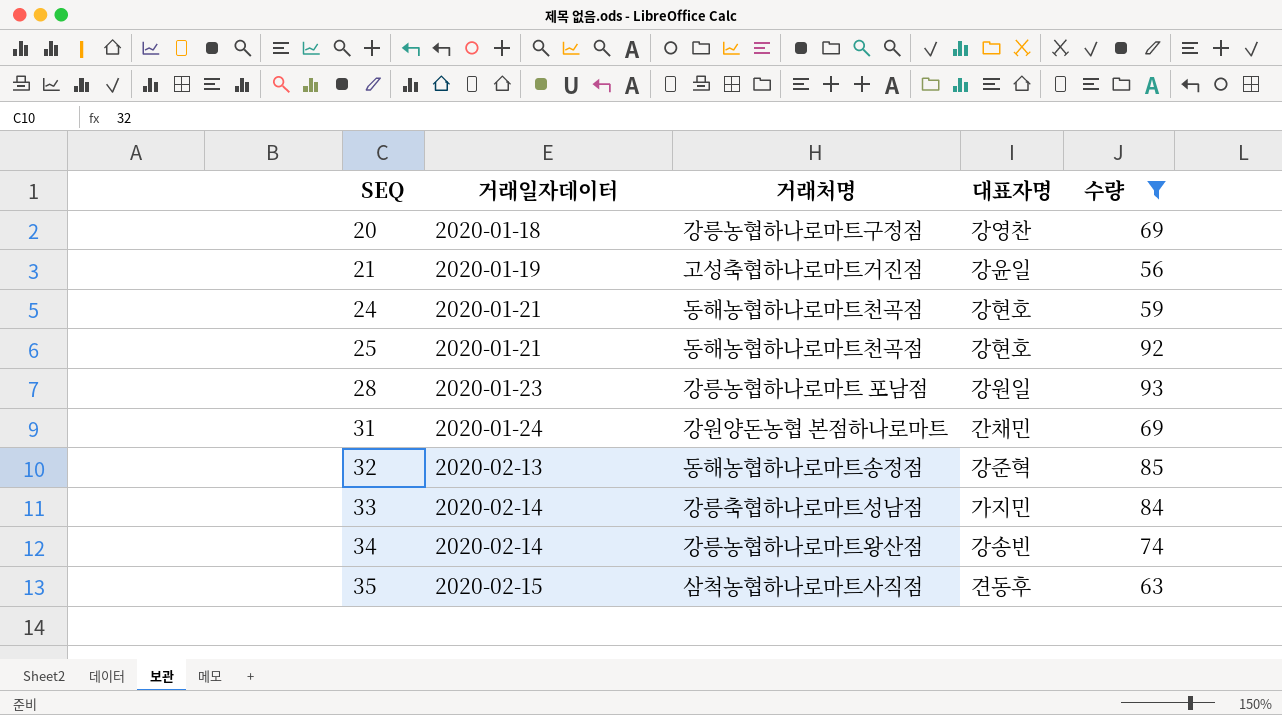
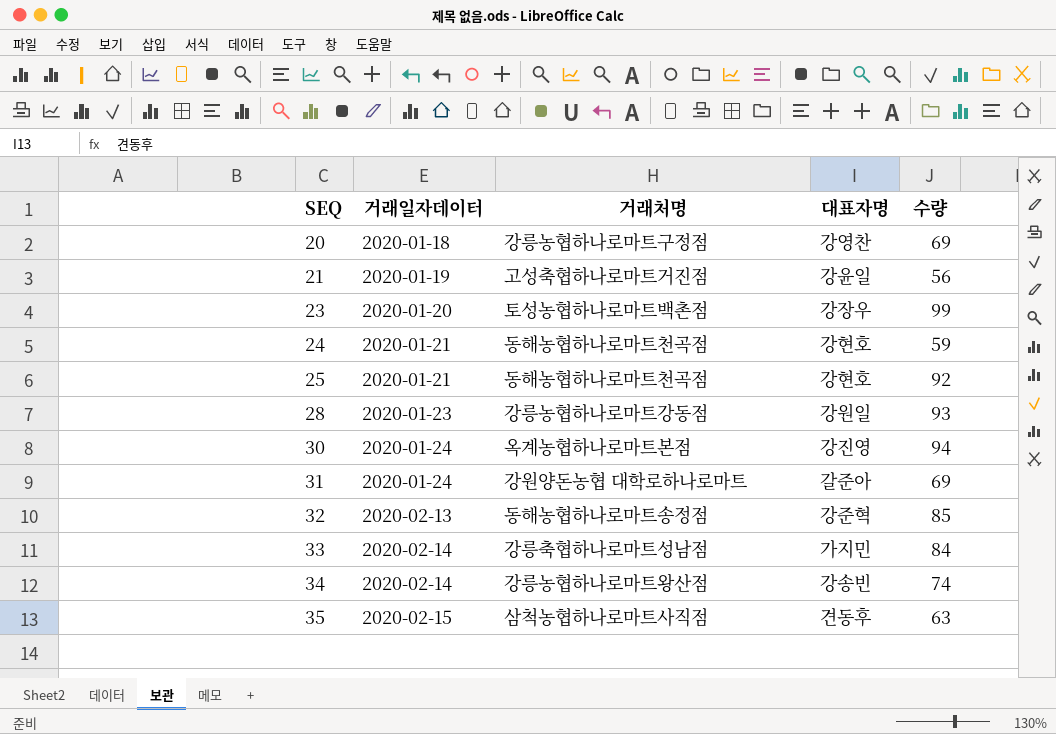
filter: 수량 <= 93 -> none
28 | 거래처명: 강릉농협하나로마트 포남점 -> 강릉농협하나로마트강동점
31 | 거래처명: 강원양돈농협 본점하나로마트 -> 강원양돈농협 대학로하나로마트
31 | 대표자명: 간채민 -> 갈준아

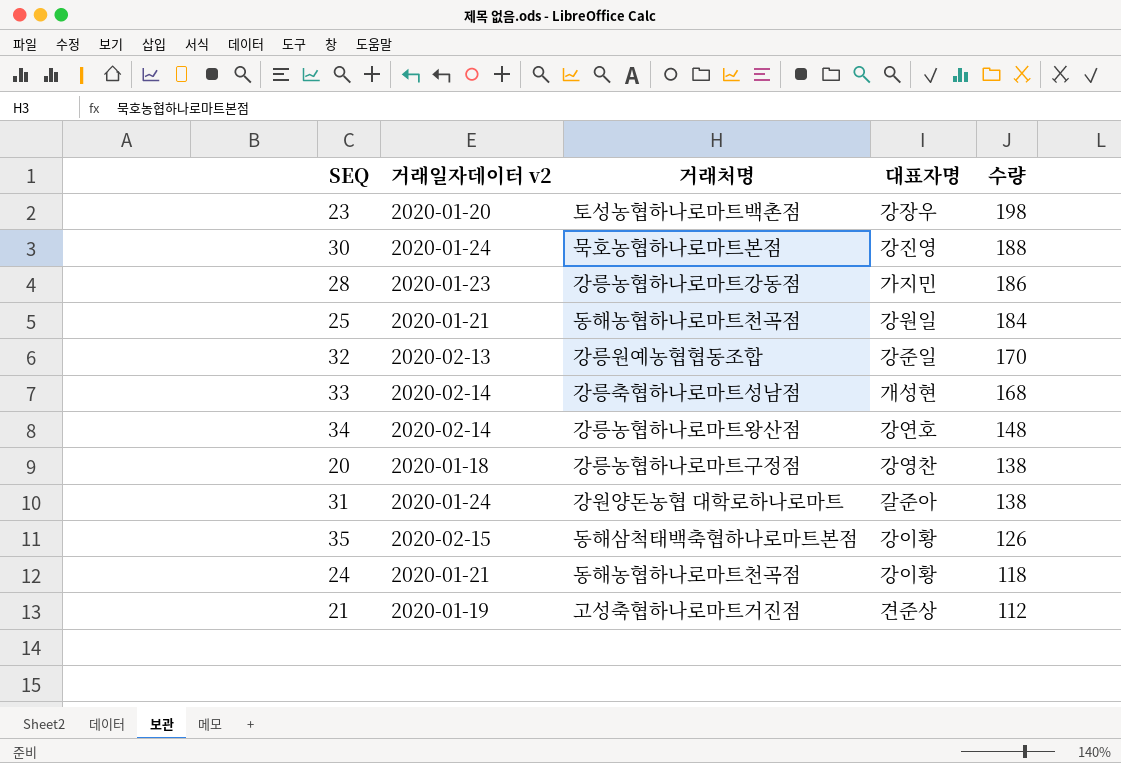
row order: SEQ ascending -> 수량 descending
column name: 거래일자데이터 -> 거래일자데이터 v2
23 | 수량: 99 -> 198
30 | 거래처명: 옥계농협하나로마트본점 -> 묵호농협하나로마트본점
30 | 수량: 94 -> 188
28 | 대표자명: 강원일 -> 가지민
28 | 수량: 93 -> 186
25 | 대표자명: 강현호 -> 강원일
25 | 수량: 92 -> 184
32 | 거래처명: 동해농협하나로마트송정점 -> 강릉원예농협협동조합
32 | 대표자명: 강준혁 -> 강준일
32 | 수량: 85 -> 170
33 | 대표자명: 가지민 -> 개성현
33 | 수량: 84 -> 168
34 | 대표자명: 강송빈 -> 강연호
34 | 수량: 74 -> 148
20 | 수량: 69 -> 138
31 | 수량: 69 -> 138
35 | 거래처명: 삼척농협하나로마트사직점 -> 동해삼척태백축협하나로마트본점
35 | 대표자명: 견동후 -> 강이황
35 | 수량: 63 -> 126
24 | 대표자명: 강현호 -> 강이황
24 | 수량: 59 -> 118
21 | 대표자명: 강윤일 -> 견준상
21 | 수량: 56 -> 112

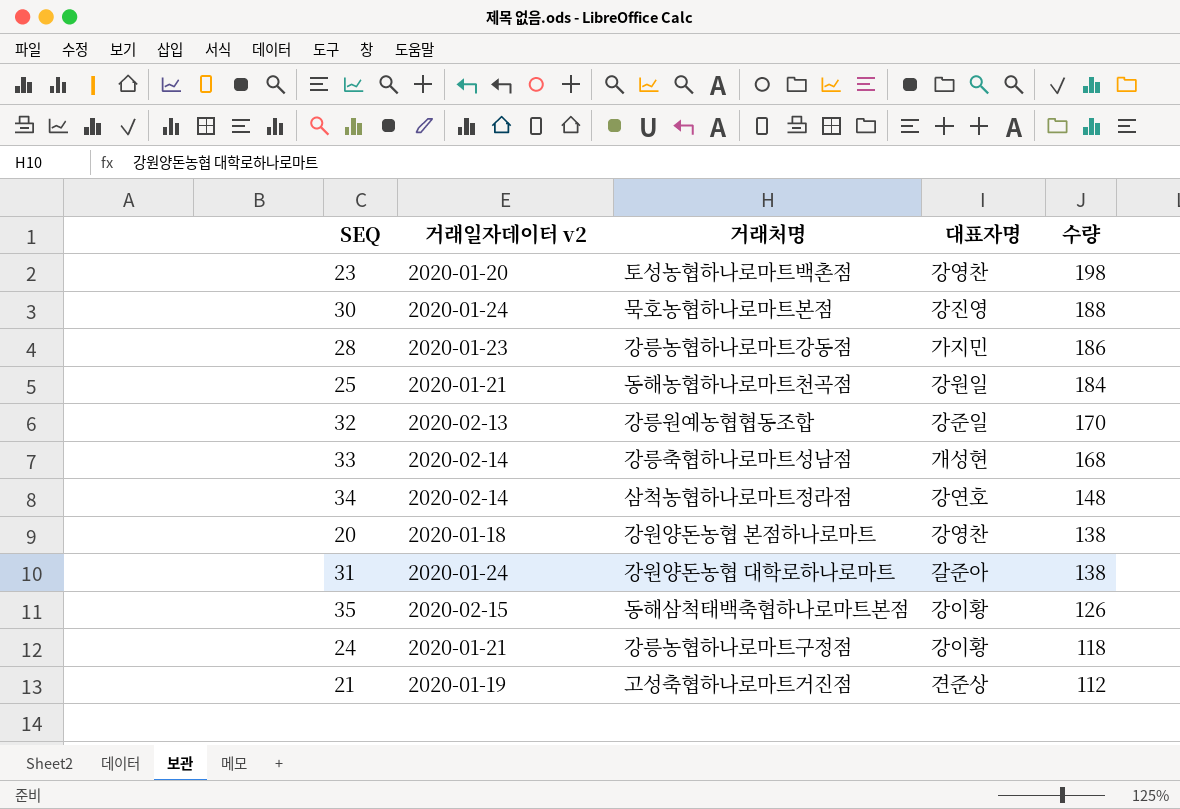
23 | 대표자명: 강장우 -> 강영찬
34 | 거래처명: 강릉농협하나로마트왕산점 -> 삼척농협하나로마트정라점
20 | 거래처명: 강릉농협하나로마트구정점 -> 강원양돈농협 본점하나로마트
24 | 거래처명: 동해농협하나로마트천곡점 -> 강릉농협하나로마트구정점

